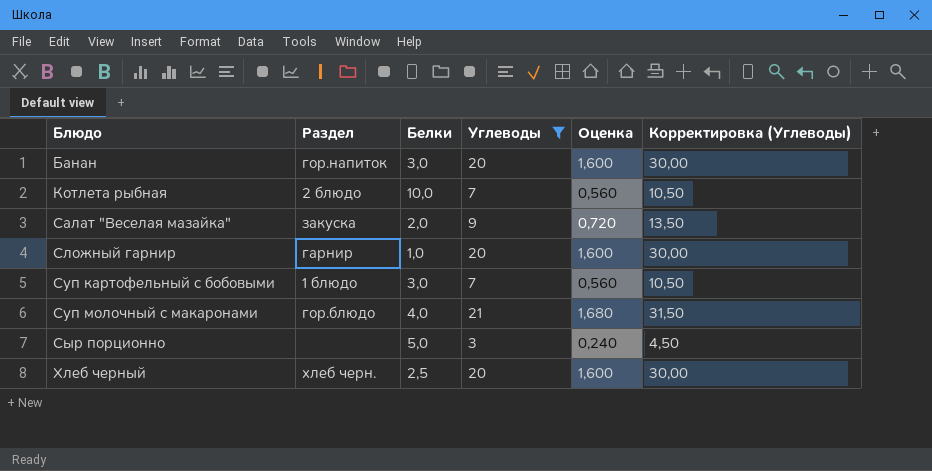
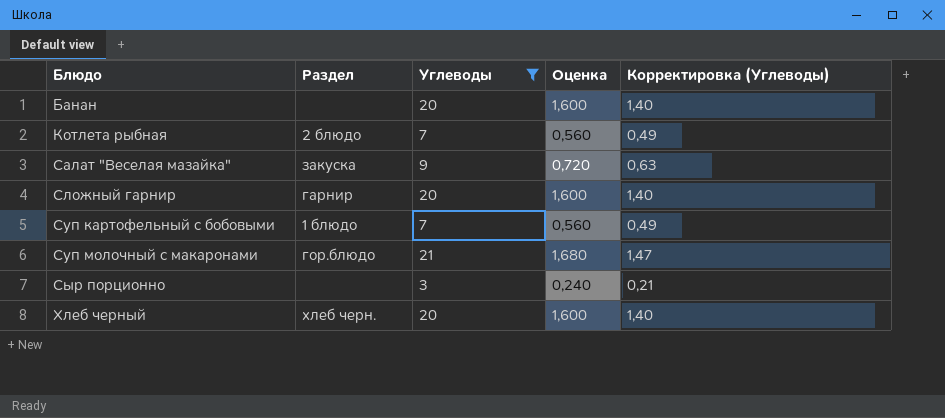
column Белки | position: 3 -> none
column Корректировка (Углеводы) | formula: [Углеводы] * 1,5 -> [Углеводы] * 0,07
Банан | Раздел: гор.напиток -> none

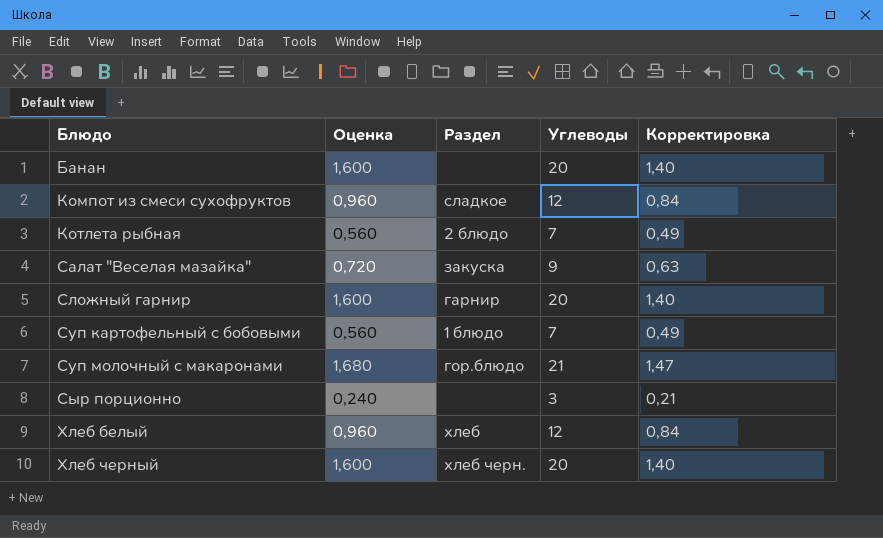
filter: Углеводы != 12 -> none
column Оценка | position: 4 -> 2
column name: Корректировка (Углеводы) -> Корректировка

